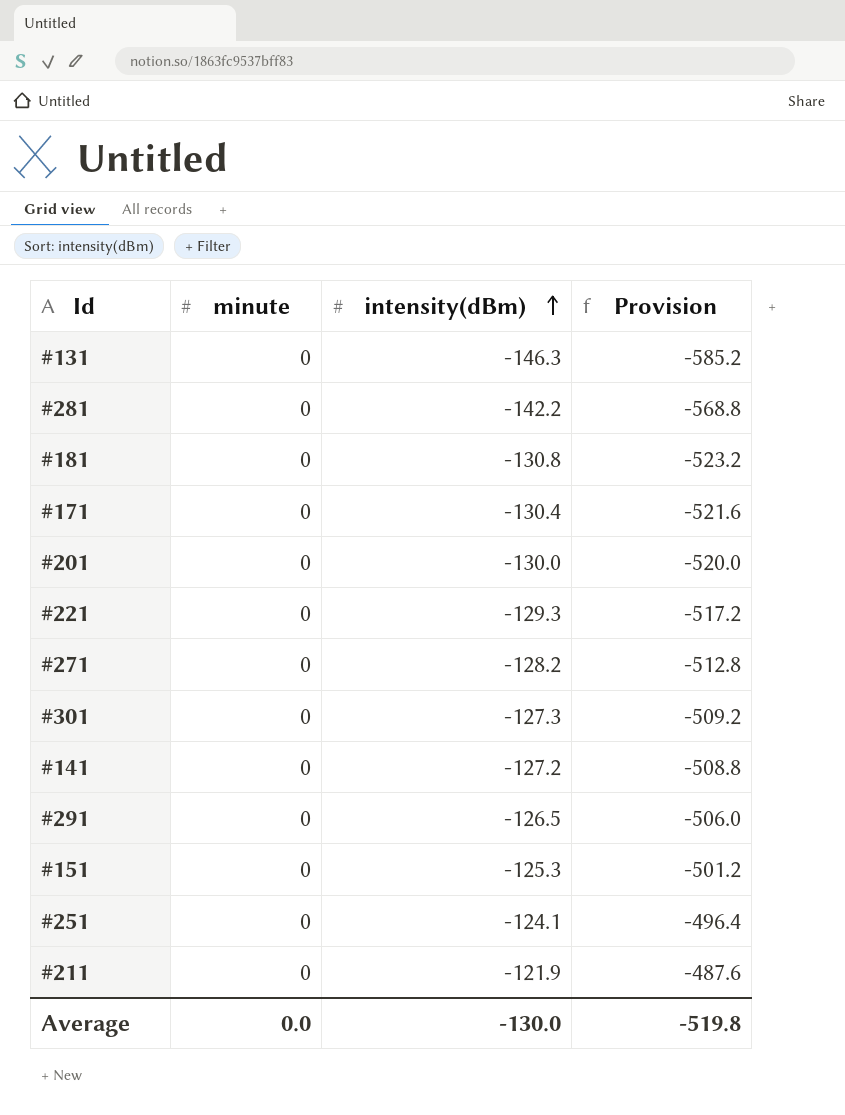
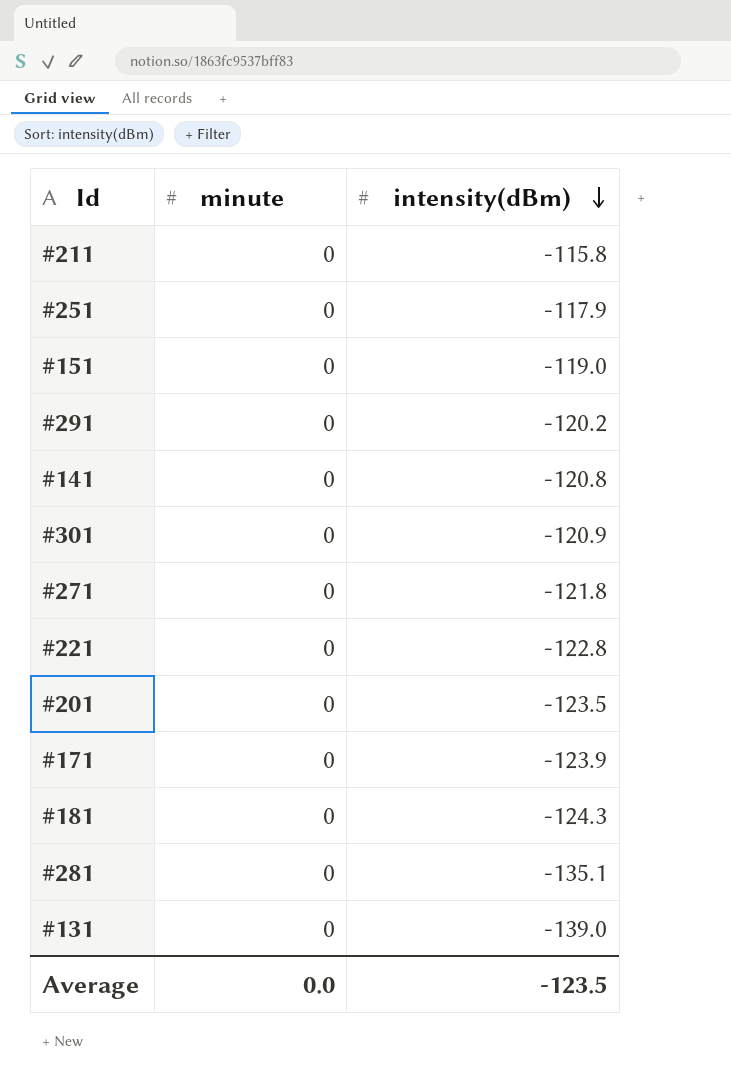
row order: intensity(dBm) ascending -> intensity(dBm) descending
column Provision | formula: [intensity(dBm)] * 4 -> none
#211 | intensity(dBm): -121.9 -> -115.8
#251 | intensity(dBm): -124.1 -> -117.9
#151 | intensity(dBm): -125.3 -> -119.0
#291 | intensity(dBm): -126.5 -> -120.2
#141 | intensity(dBm): -127.2 -> -120.8
#301 | intensity(dBm): -127.3 -> -120.9
#271 | intensity(dBm): -128.2 -> -121.8
#221 | intensity(dBm): -129.3 -> -122.8
#201 | intensity(dBm): -130.0 -> -123.5
#171 | intensity(dBm): -130.4 -> -123.9
#181 | intensity(dBm): -130.8 -> -124.3
#281 | intensity(dBm): -142.2 -> -135.1
#131 | intensity(dBm): -146.3 -> -139.0
Average | intensity(dBm): -130.0 -> -123.5

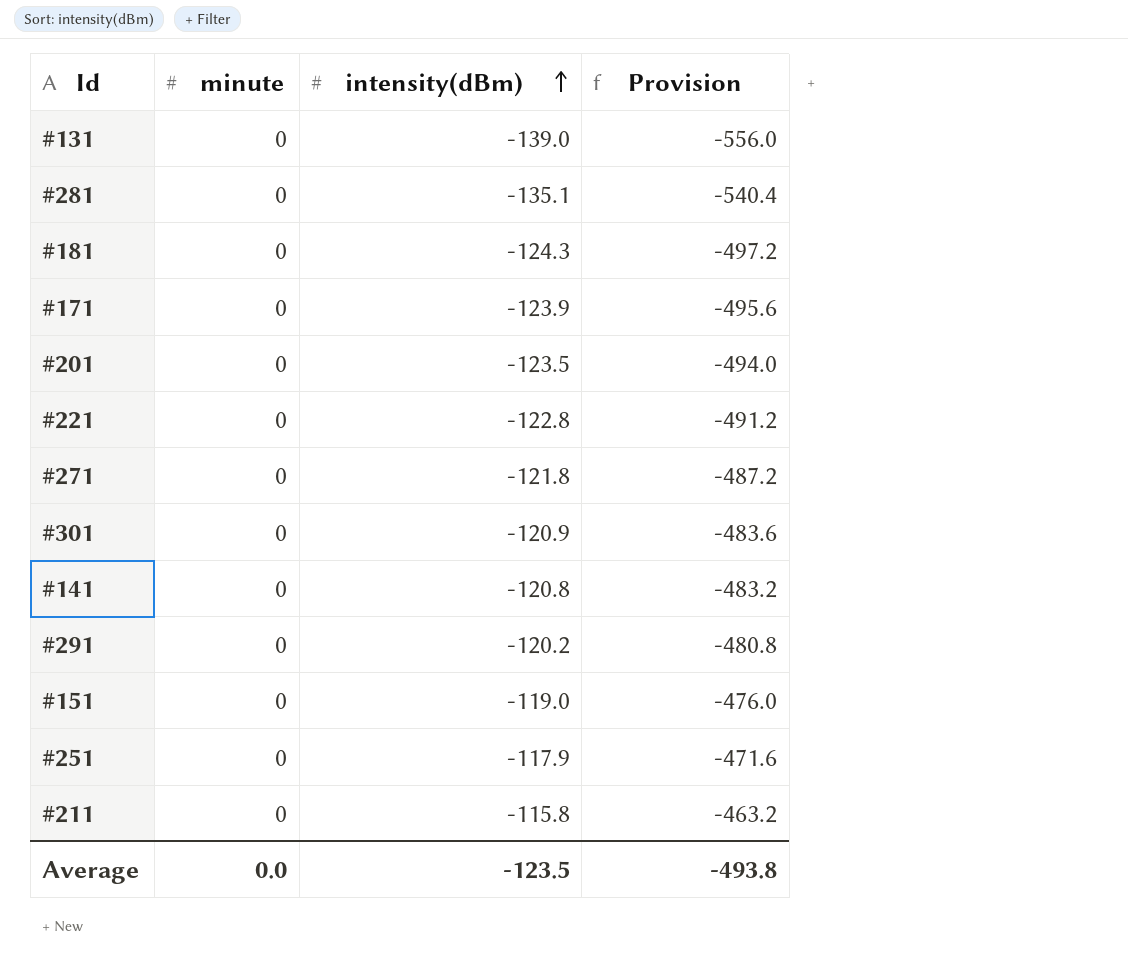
row order: intensity(dBm) descending -> intensity(dBm) ascending
column Provision | formula: none -> [intensity(dBm)] * 4

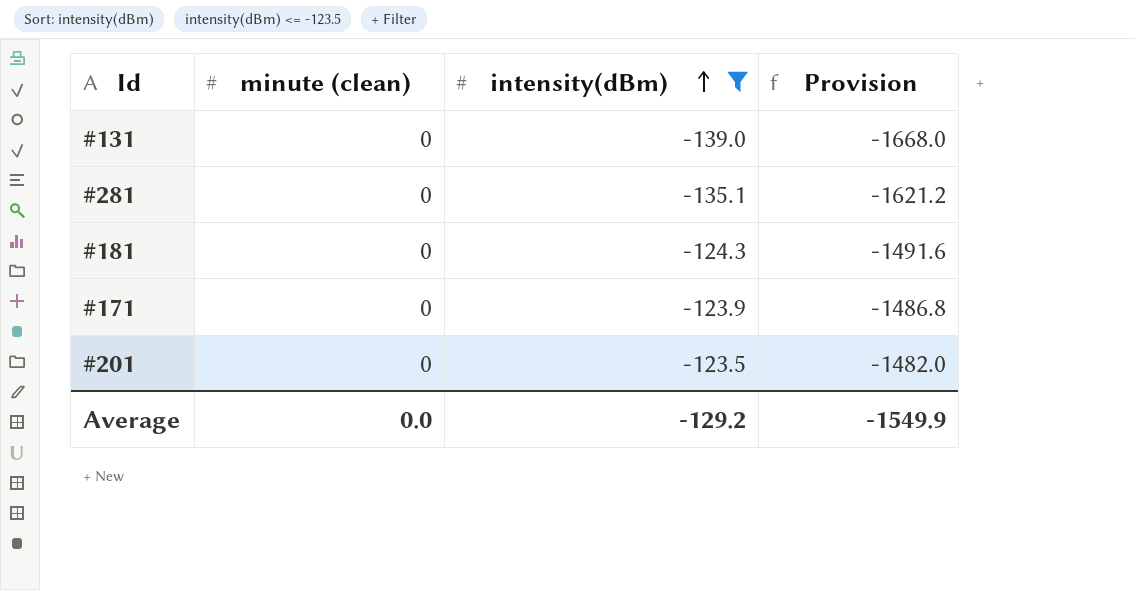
filter: none -> intensity(dBm) <= -123.5
column name: minute -> minute (clean)
column Provision | formula: [intensity(dBm)] * 4 -> [intensity(dBm)] * 12
Average | intensity(dBm): -123.5 -> -129.2
Average | Provision: -493.8 -> -1549.9

